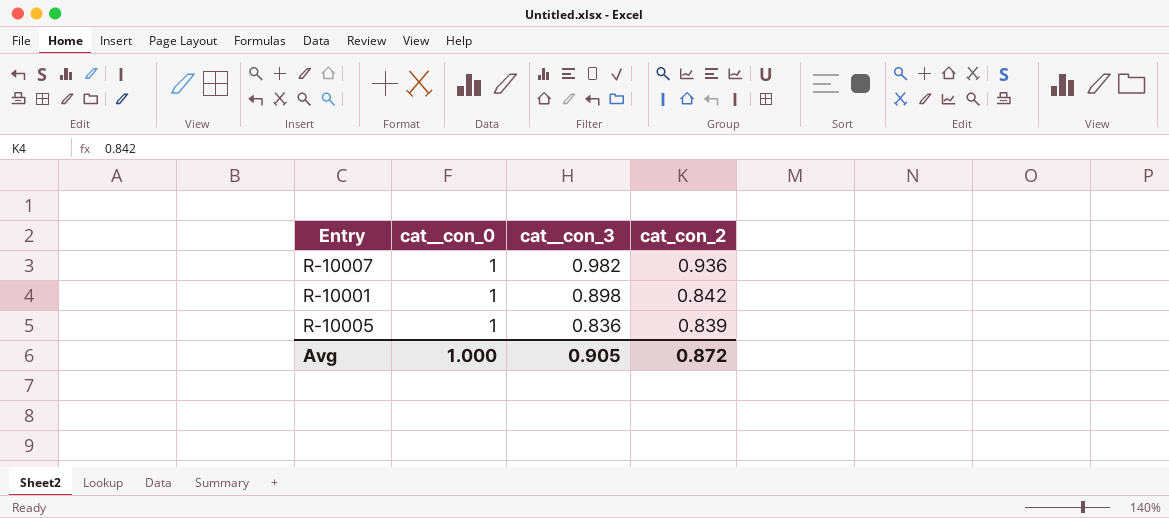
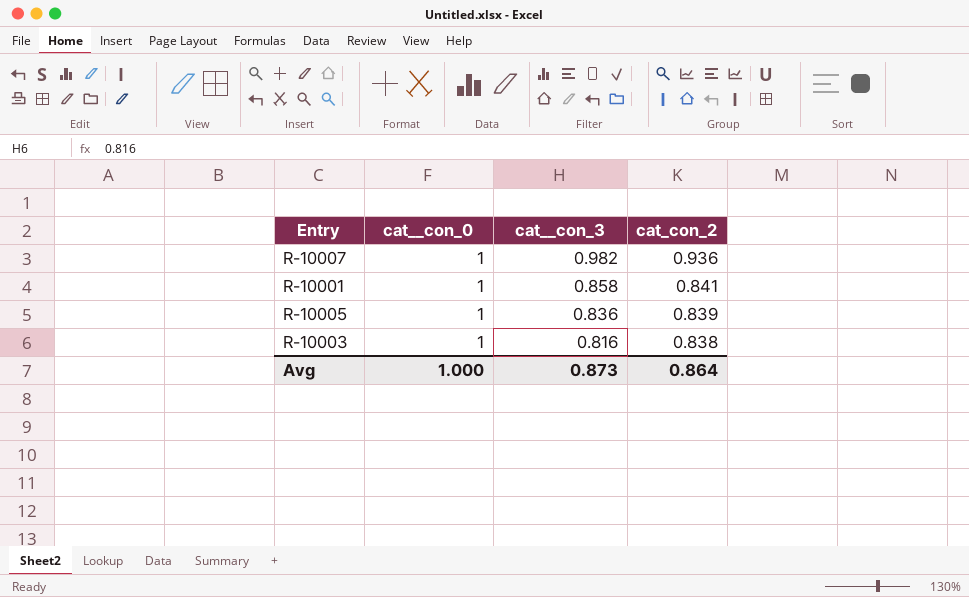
R-10001 | cat__con_3: 0.898 -> 0.858
R-10001 | cat_con_2: 0.842 -> 0.841
row R-10003: none -> 1 | 0.816 | 0.838
Avg | cat__con_3: 0.905 -> 0.873
Avg | cat_con_2: 0.872 -> 0.864

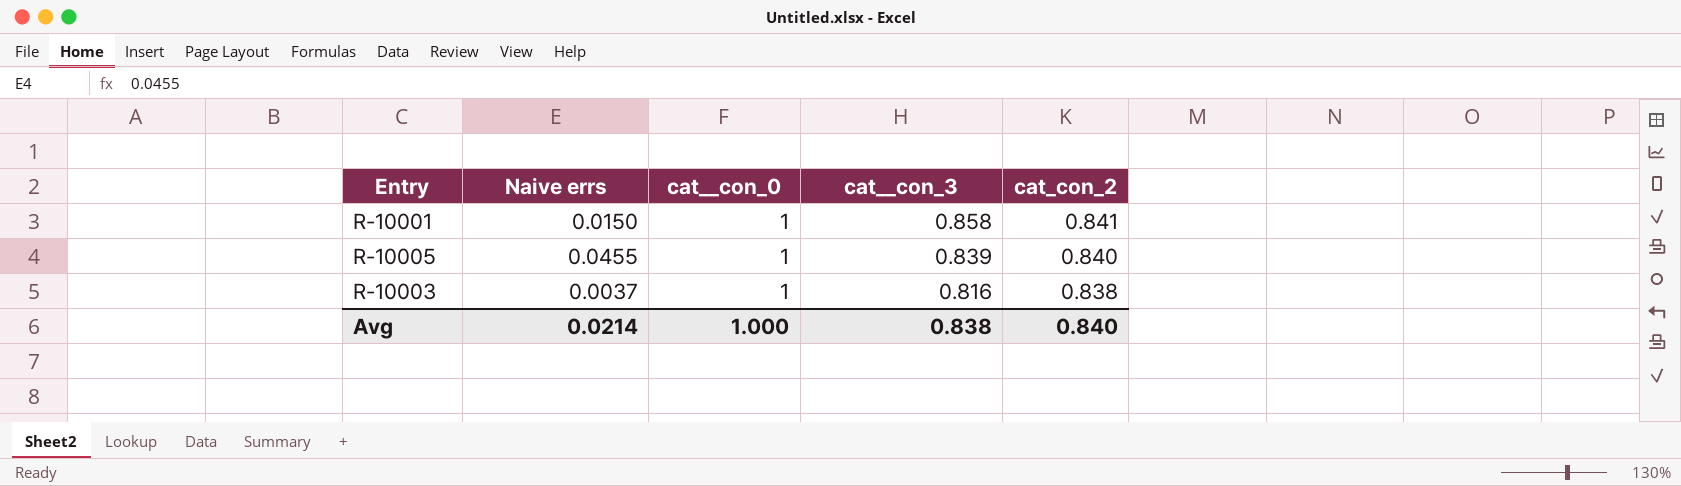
column Naive errs | position: none -> 2
row R-10007: 1 | 0.982 | 0.936 -> none
R-10005 | cat__con_3: 0.836 -> 0.839
R-10005 | cat_con_2: 0.839 -> 0.840
Avg | cat__con_3: 0.873 -> 0.838
Avg | cat_con_2: 0.864 -> 0.840

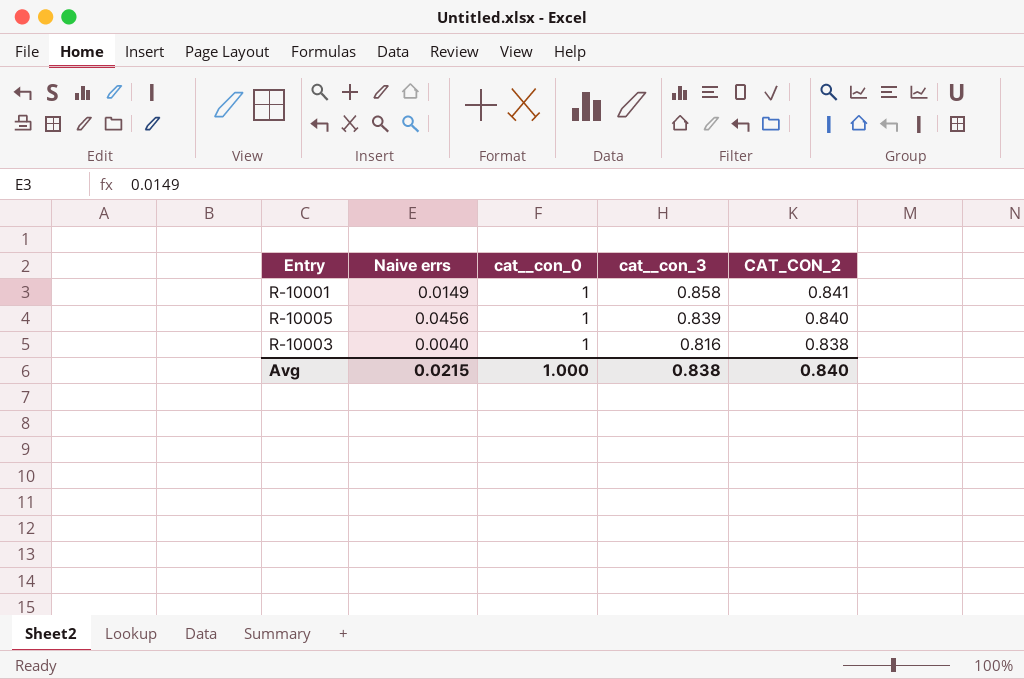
column name: cat_con_2 -> CAT_CON_2
R-10001 | Naive errs: 0.0150 -> 0.0149
R-10005 | Naive errs: 0.0455 -> 0.0456
R-10003 | Naive errs: 0.0037 -> 0.0040
Avg | Naive errs: 0.0214 -> 0.0215

